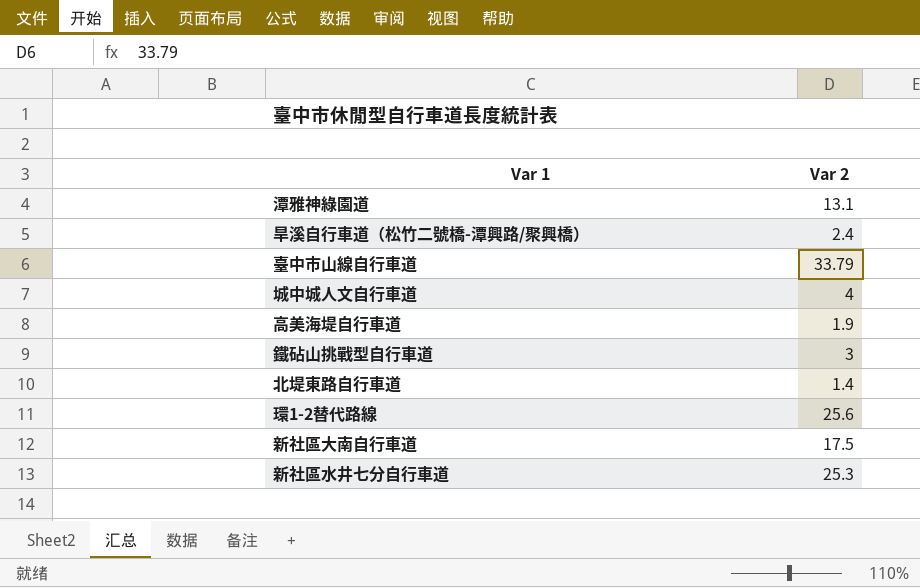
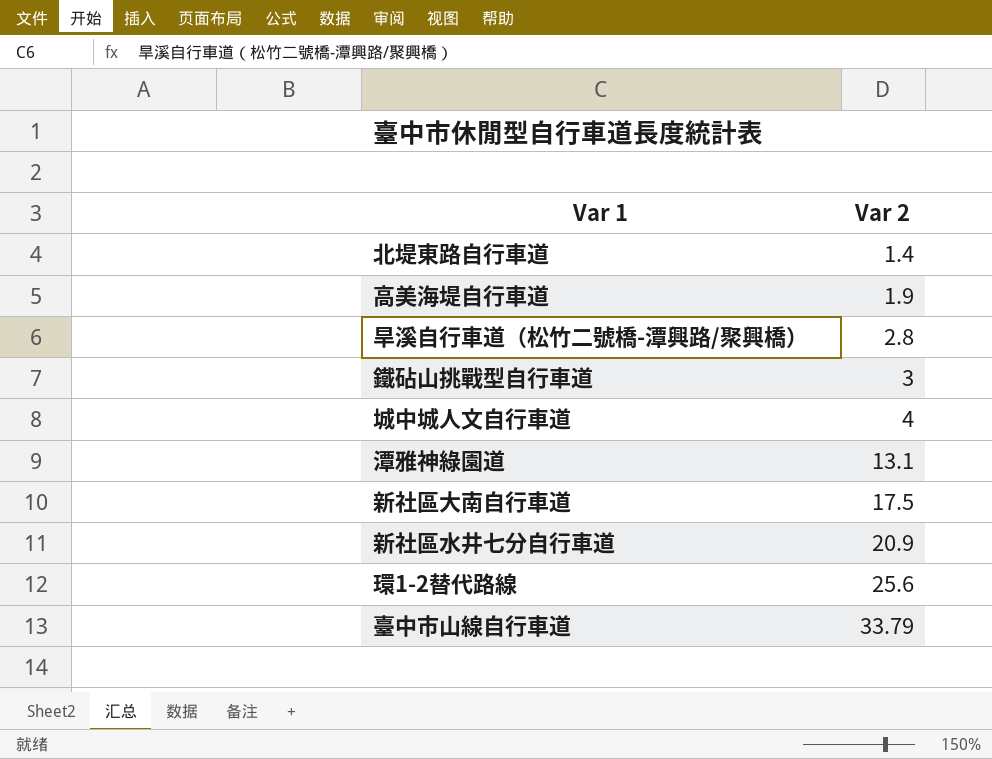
row order: none -> Var 2 ascending
旱溪自行車道（松竹二號橋-潭興路/聚興橋） | Var 2: 2.4 -> 2.8
新社區水井七分自行車道 | Var 2: 25.3 -> 20.9

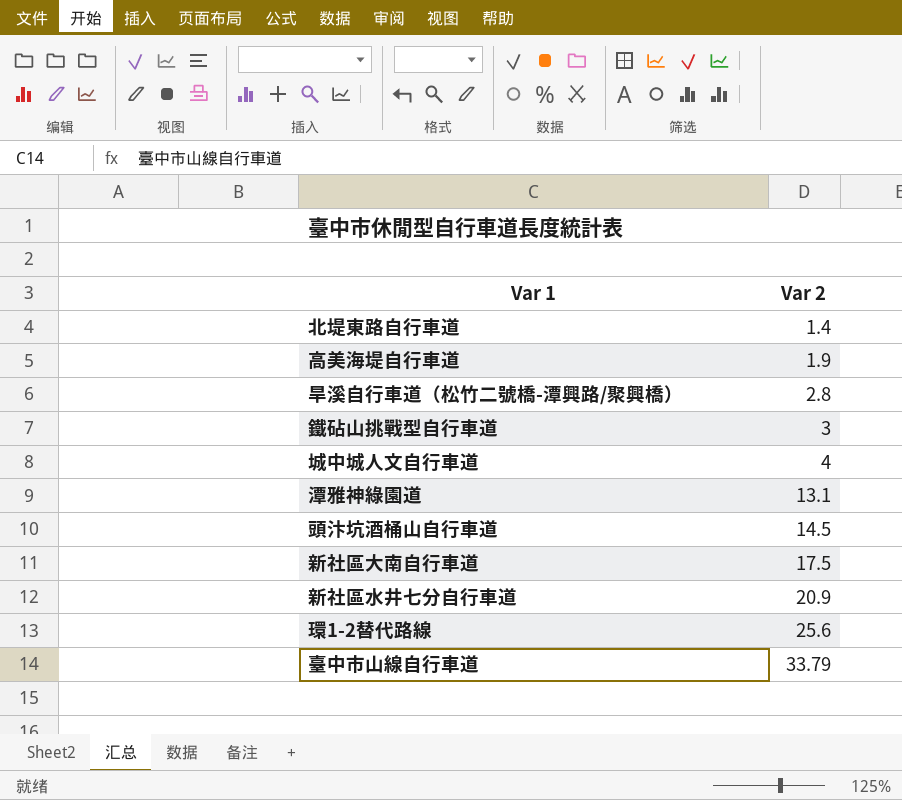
row 頭汴坑酒桶山自行車道: none -> 14.5

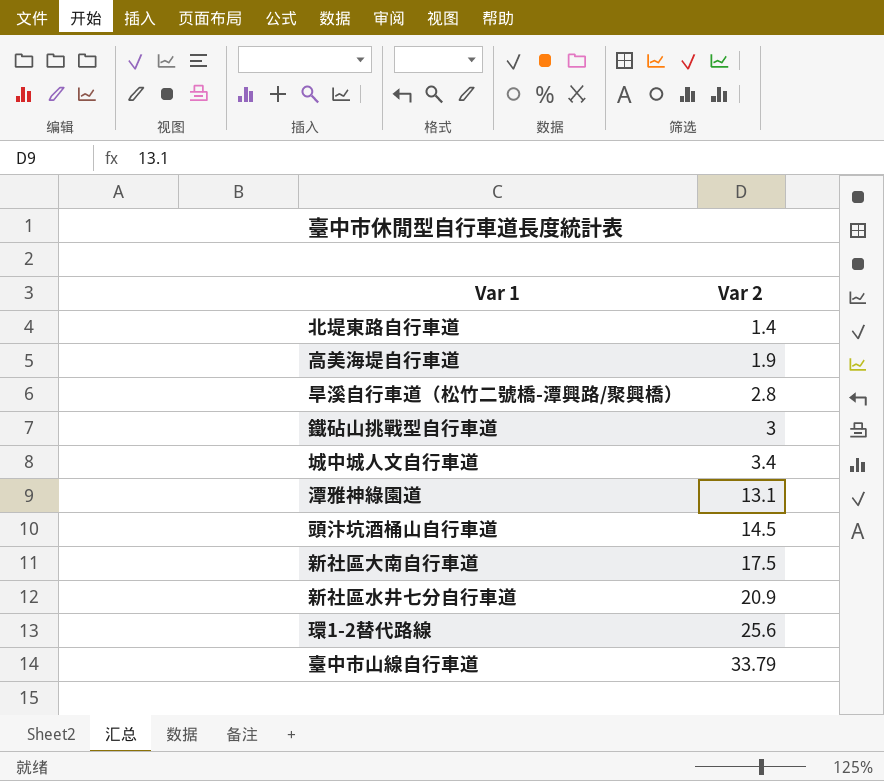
城中城人文自行車道 | Var 2: 4 -> 3.4

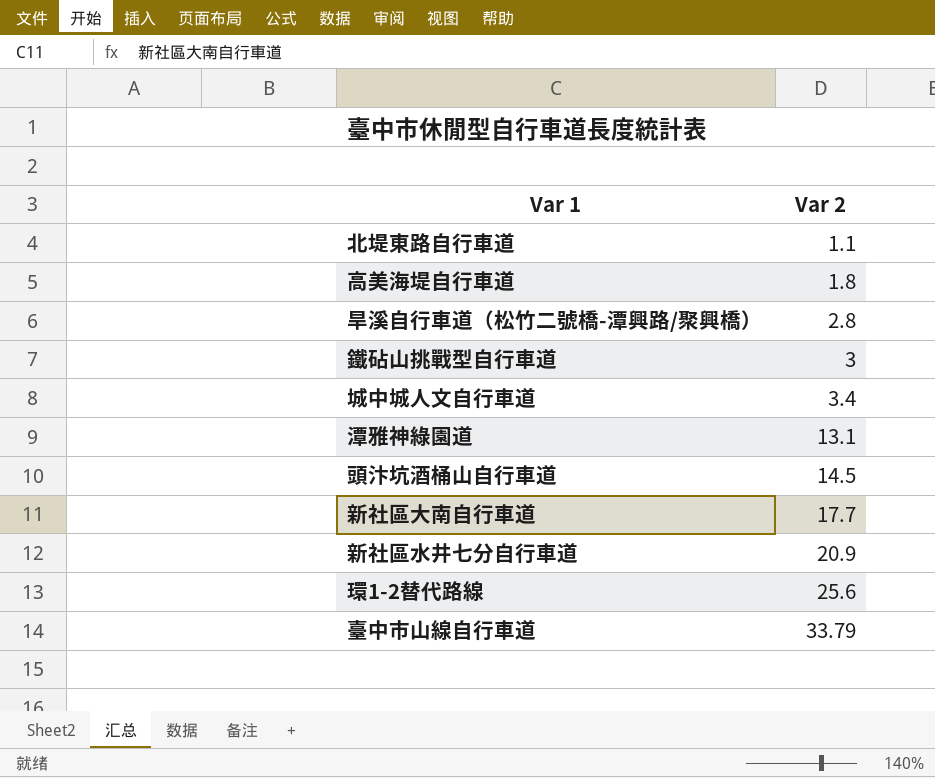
北堤東路自行車道 | Var 2: 1.4 -> 1.1
高美海堤自行車道 | Var 2: 1.9 -> 1.8
新社區大南自行車道 | Var 2: 17.5 -> 17.7

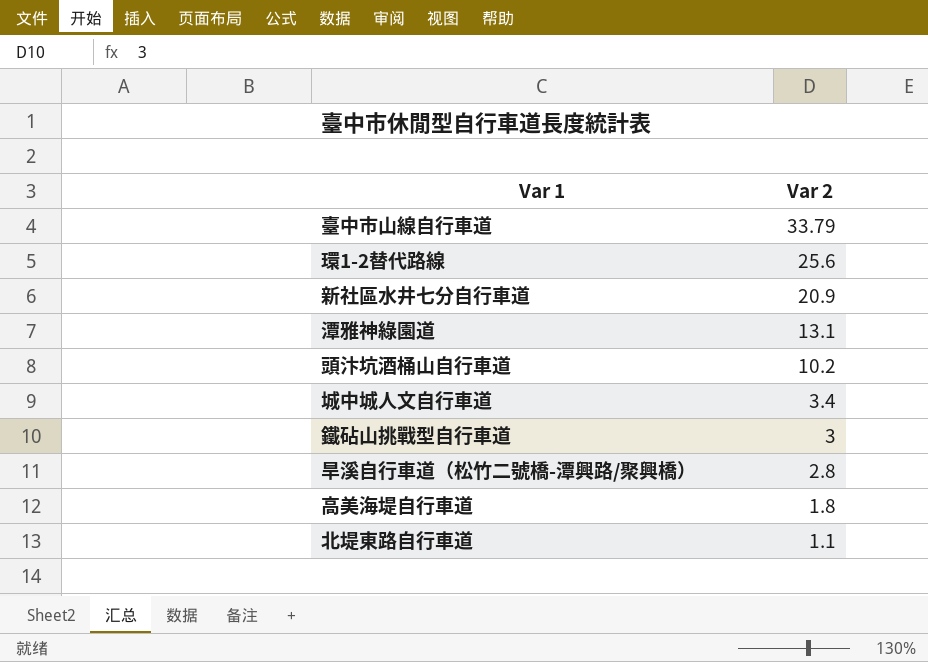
row order: Var 2 ascending -> Var 2 descending
row 新社區大南自行車道: 17.7 -> none
頭汴坑酒桶山自行車道 | Var 2: 14.5 -> 10.2

